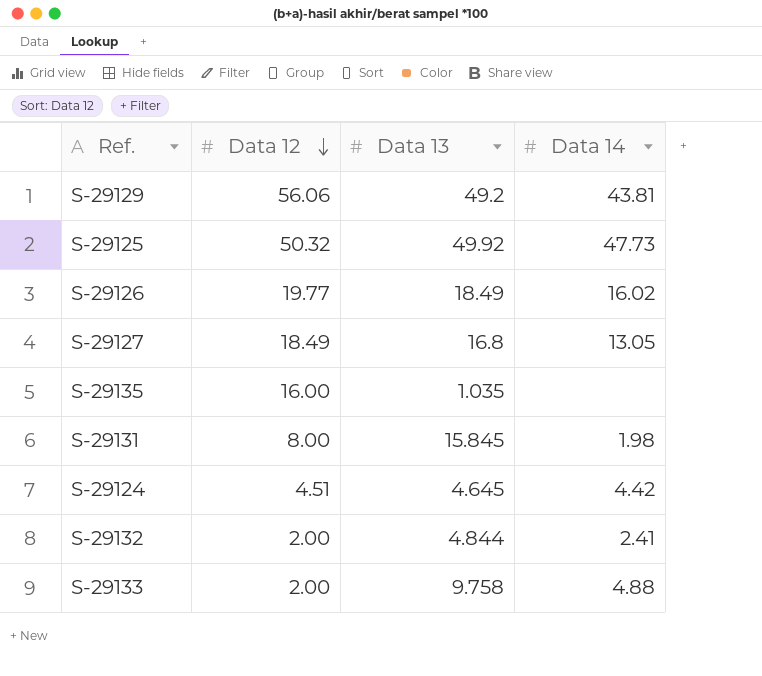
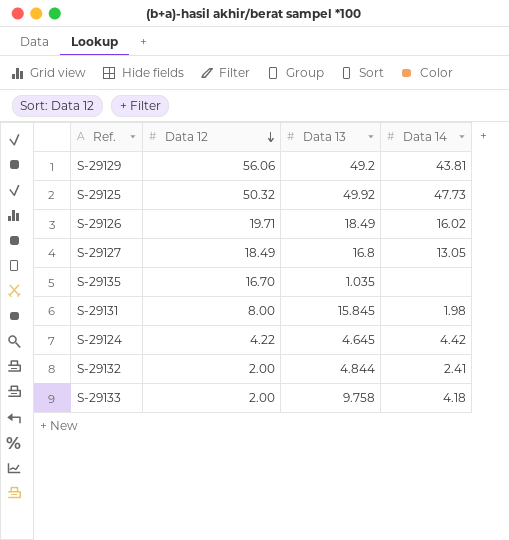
S-29126 | Data 12: 19.77 -> 19.71
S-29135 | Data 12: 16.00 -> 16.70
S-29124 | Data 12: 4.51 -> 4.22
S-29133 | Data 14: 4.88 -> 4.18

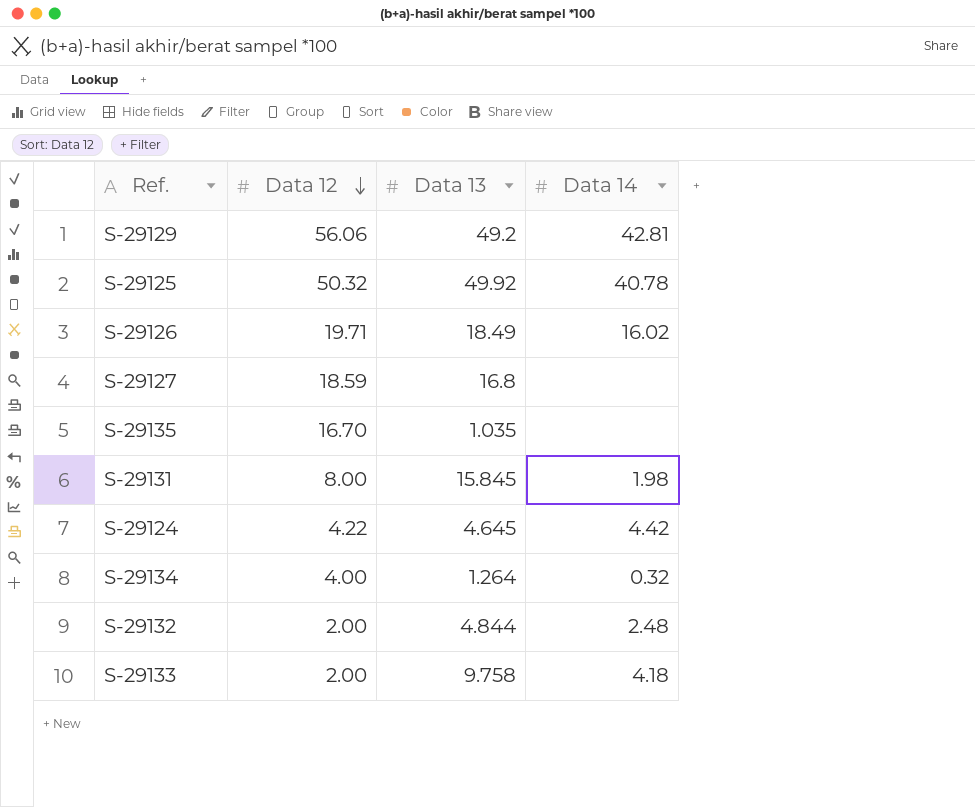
S-29129 | Data 14: 43.81 -> 42.81
S-29125 | Data 14: 47.73 -> 40.78
S-29127 | Data 12: 18.49 -> 18.59
S-29127 | Data 14: 13.05 -> none
row S-29134: none -> 4.00 | 1.264 | 0.32
S-29132 | Data 14: 2.41 -> 2.48

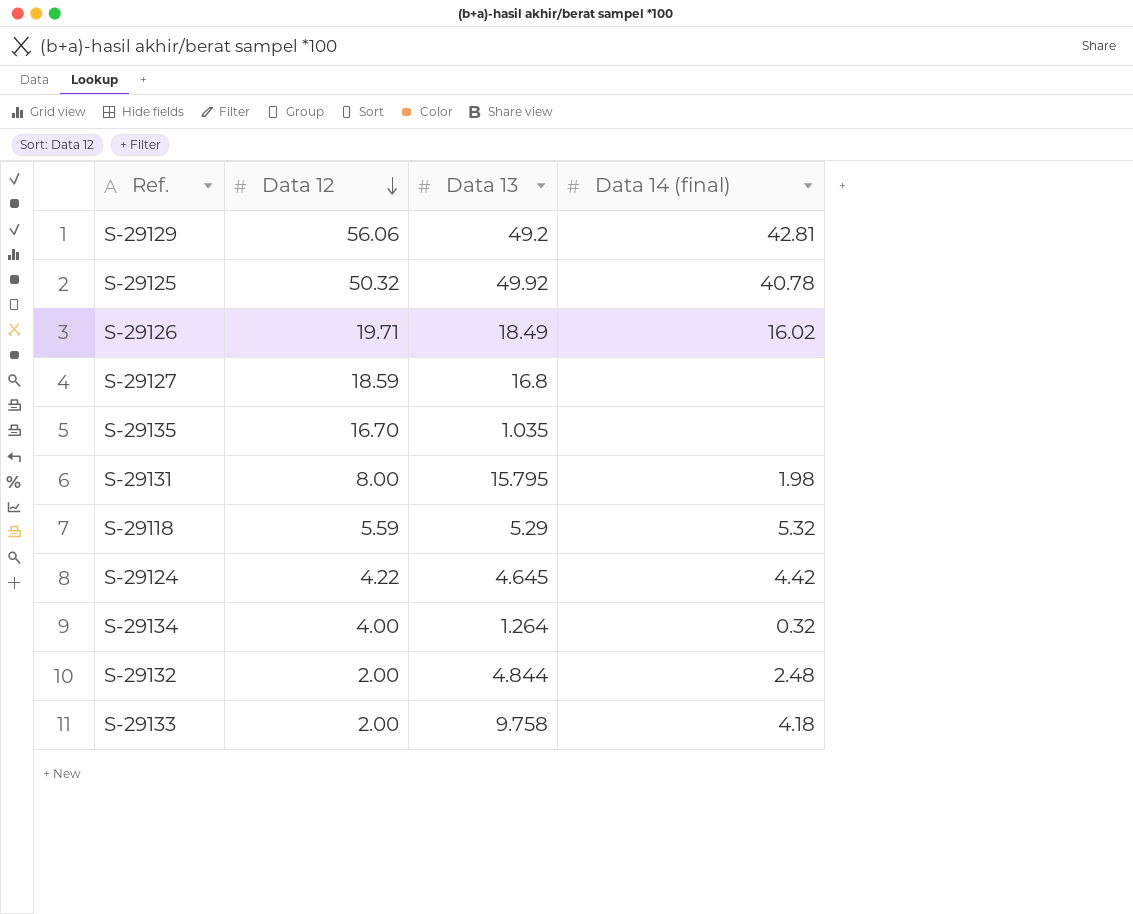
column name: Data 14 -> Data 14 (final)
S-29131 | Data 13: 15.845 -> 15.795
row S-29118: none -> 5.59 | 5.29 | 5.32

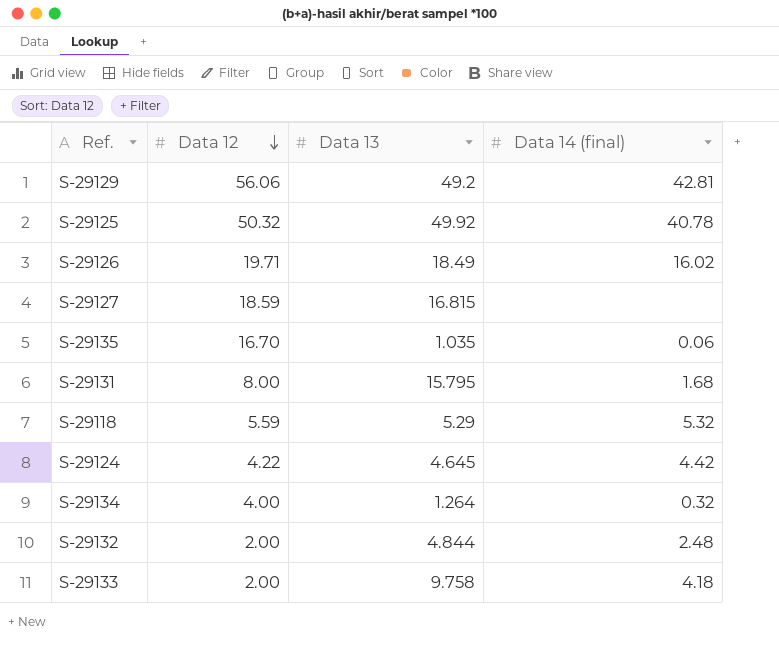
S-29127 | Data 13: 16.8 -> 16.815
S-29135 | Data 14 (final): none -> 0.06
S-29131 | Data 14 (final): 1.98 -> 1.68

